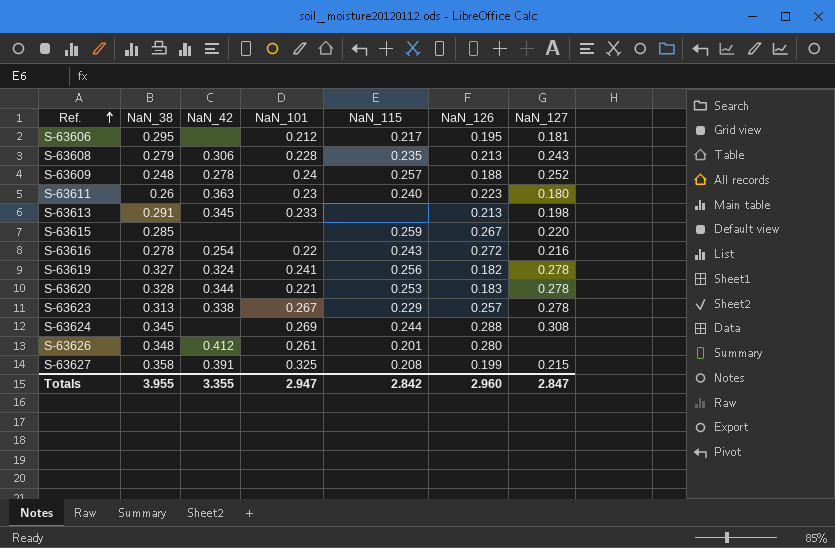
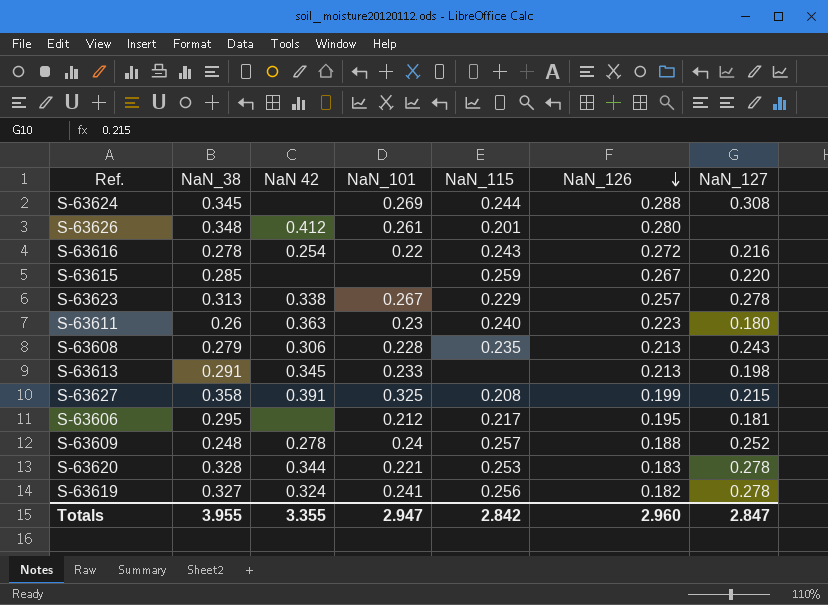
row order: Ref. ascending -> NaN_126 descending
column name: NaN_42 -> NaN 42

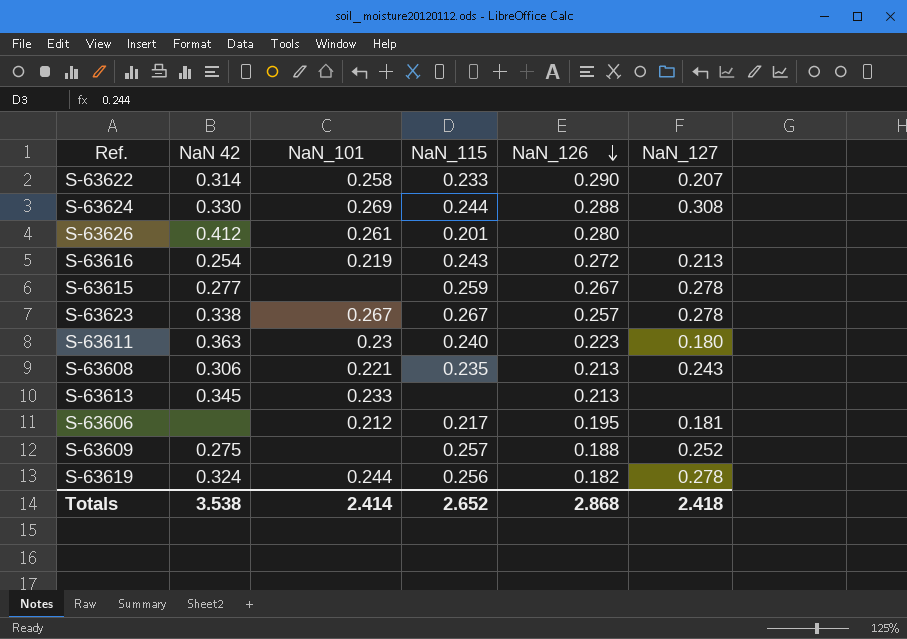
column NaN_38 | position: 2 -> none
row S-63627: 0.358 | 0.391 | 0.325 | 0.208 | 0.199 | 0.215 -> none
row S-63620: 0.328 | 0.344 | 0.221 | 0.253 | 0.183 | 0.278 -> none
row S-63622: none -> 0.314 | 0.258 | 0.233 | 0.290 | 0.207
S-63624 | NaN 42: none -> 0.330
S-63616 | NaN_101: 0.22 -> 0.219
S-63616 | NaN_127: 0.216 -> 0.213
S-63615 | NaN 42: none -> 0.277
S-63615 | NaN_127: 0.220 -> 0.278
S-63623 | NaN_115: 0.229 -> 0.267
S-63608 | NaN_101: 0.228 -> 0.221
S-63613 | NaN_127: 0.198 -> none
S-63609 | NaN 42: 0.278 -> 0.275
S-63609 | NaN_101: 0.24 -> none
S-63619 | NaN_101: 0.241 -> 0.244
Totals | NaN 42: 3.355 -> 3.538
Totals | NaN_101: 2.947 -> 2.414
Totals | NaN_115: 2.842 -> 2.652
Totals | NaN_126: 2.960 -> 2.868
Totals | NaN_127: 2.847 -> 2.418

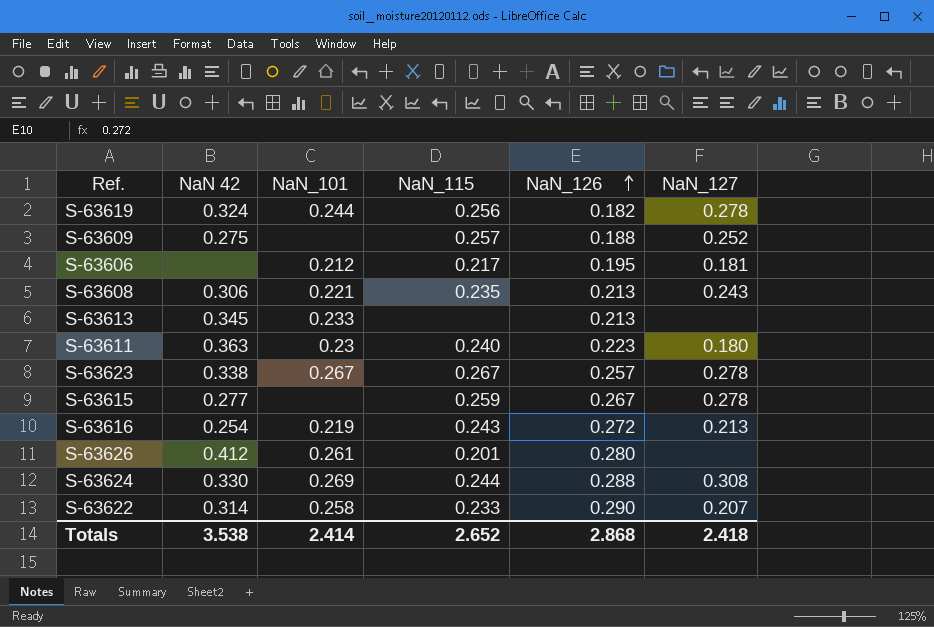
row order: NaN_126 descending -> NaN_126 ascending

